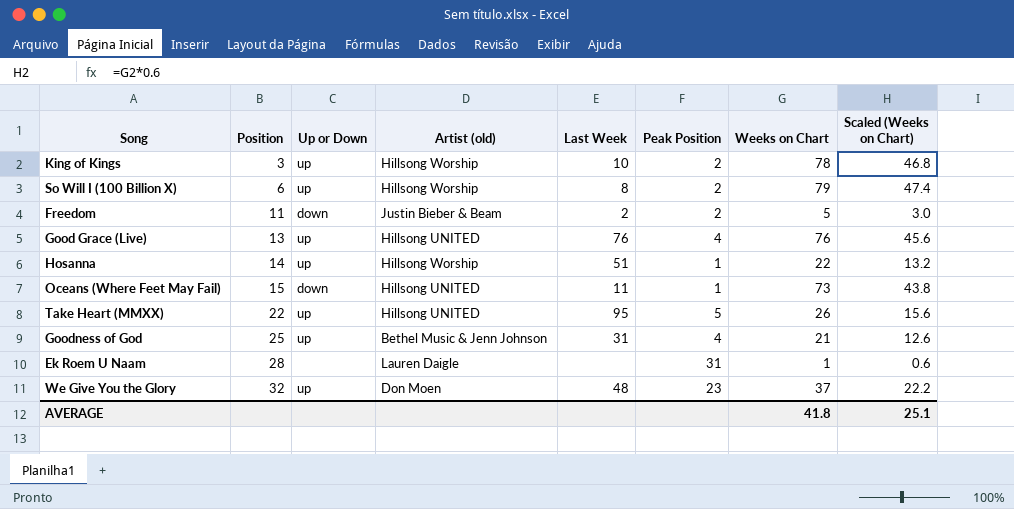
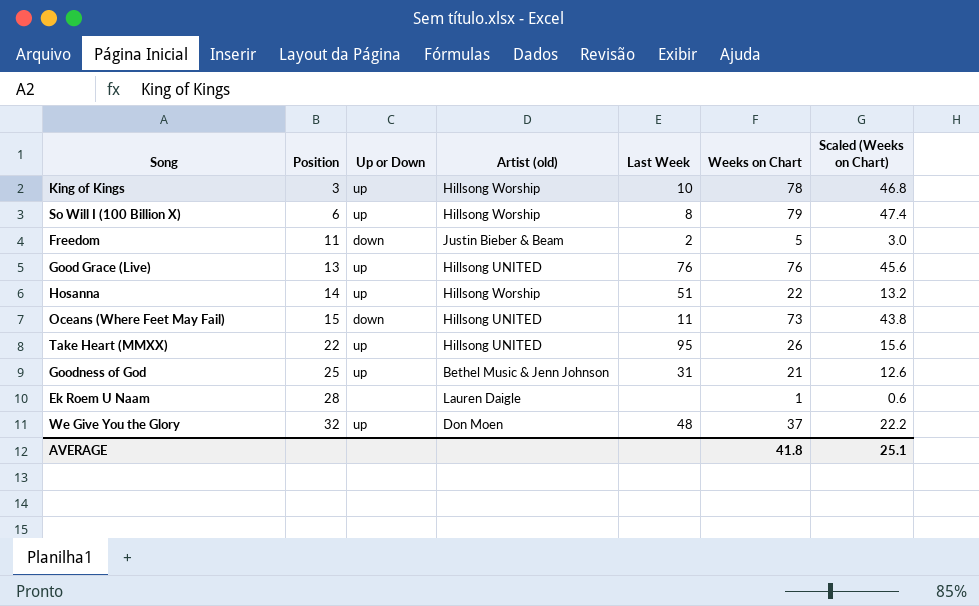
column Peak Position | position: 6 -> none

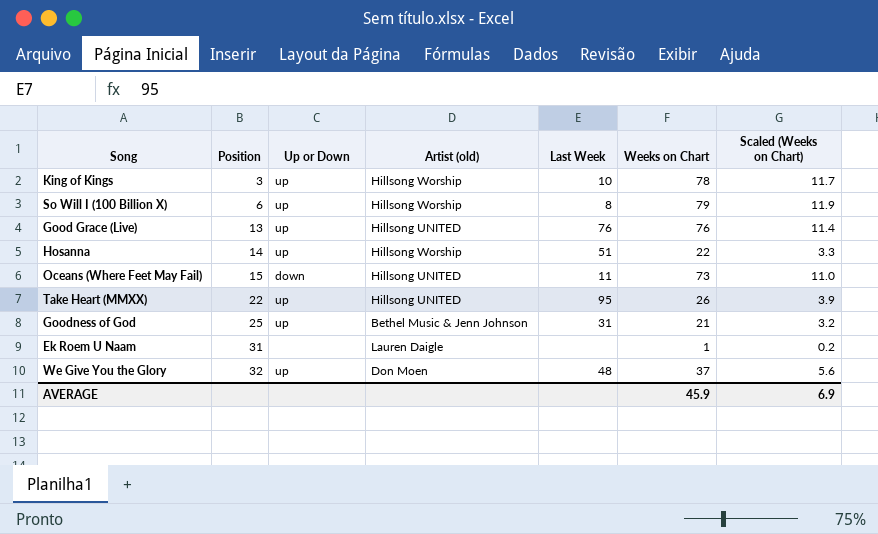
column Scaled (Weeks on Chart) | formula: [Weeks on Chart] * 0.6 -> [Weeks on Chart] * 0.15
row Freedom: 11 | down | Justin Bieber & Beam | 2 | 5 | 3.0 -> none
Ek Roem U Naam | Position: 28 -> 31
AVERAGE | Weeks on Chart: 41.8 -> 45.9
AVERAGE | Scaled (Weeks on Chart): 25.1 -> 6.9

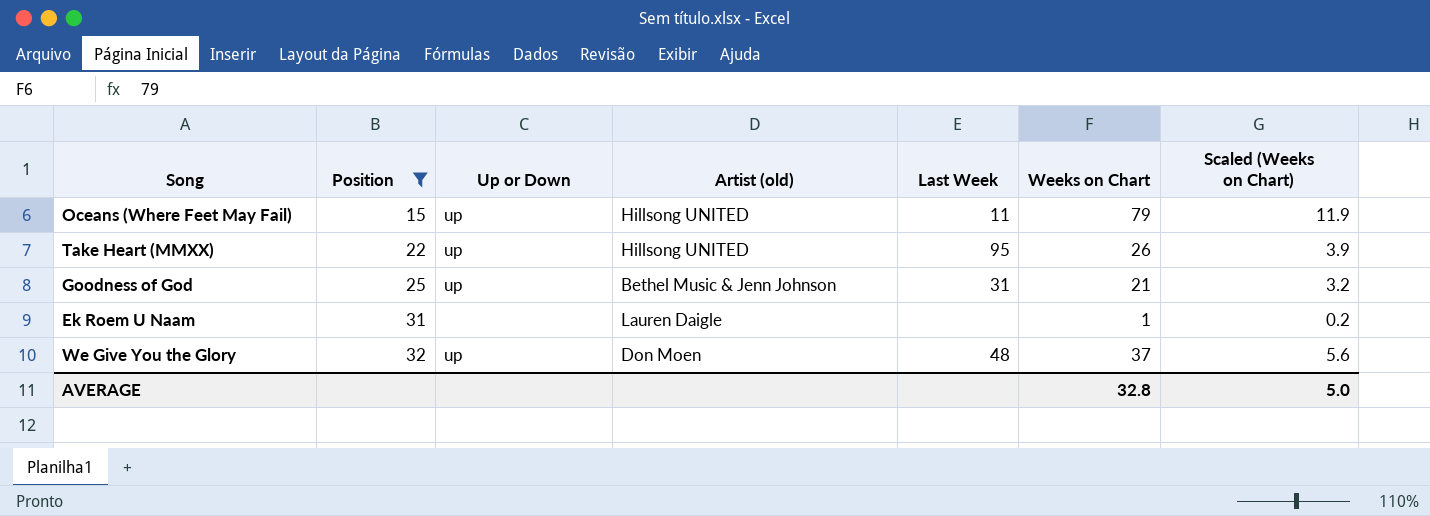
filter: none -> Position >= 15
Oceans (Where Feet May Fail) | Up or Down: down -> up
Oceans (Where Feet May Fail) | Weeks on Chart: 73 -> 79
Oceans (Where Feet May Fail) | Scaled (Weeks on Chart): 11.0 -> 11.9
AVERAGE | Weeks on Chart: 45.9 -> 32.8
AVERAGE | Scaled (Weeks on Chart): 6.9 -> 5.0

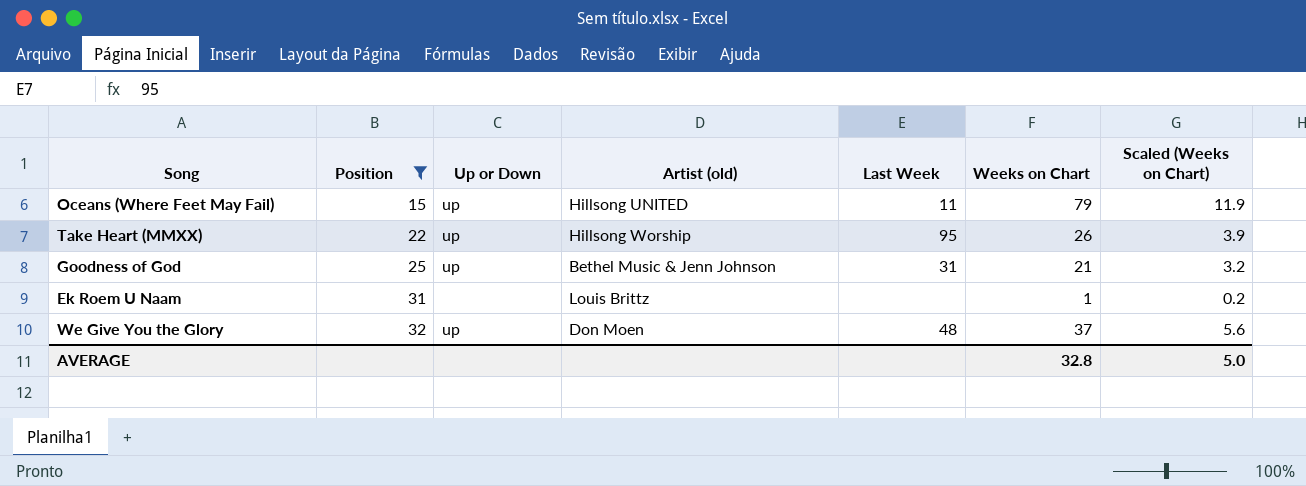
Take Heart (MMXX) | Artist (old): Hillsong UNITED -> Hillsong Worship
Ek Roem U Naam | Artist (old): Lauren Daigle -> Louis Brittz

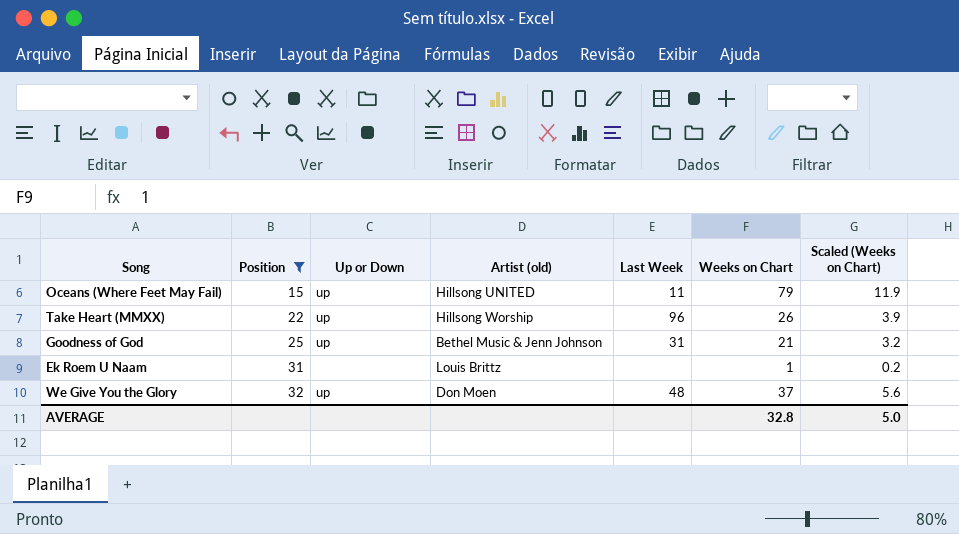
Take Heart (MMXX) | Last Week: 95 -> 96

